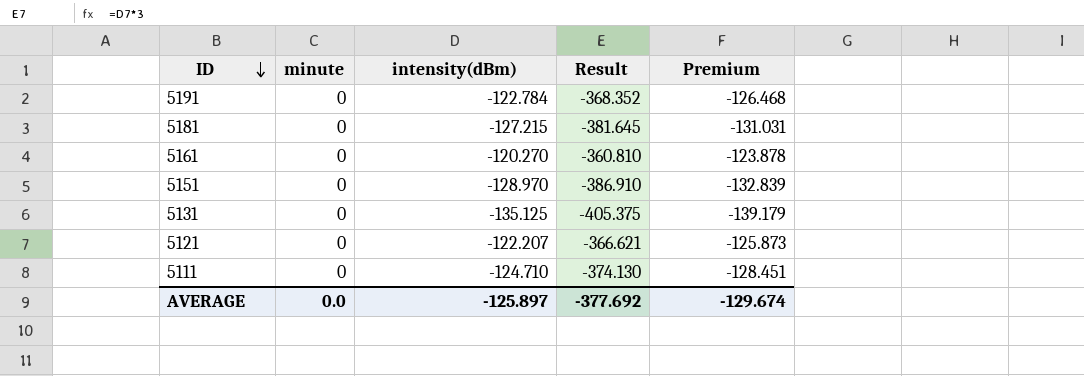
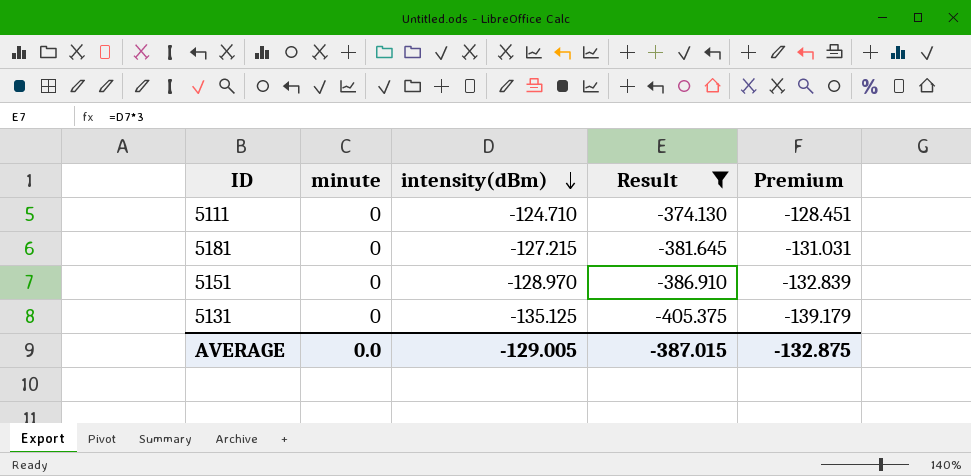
filter: none -> Result <= -374.130
row order: ID descending -> intensity(dBm) descending
AVERAGE | intensity(dBm): -125.897 -> -129.005
AVERAGE | Result: -377.692 -> -387.015
AVERAGE | Premium: -129.674 -> -132.875

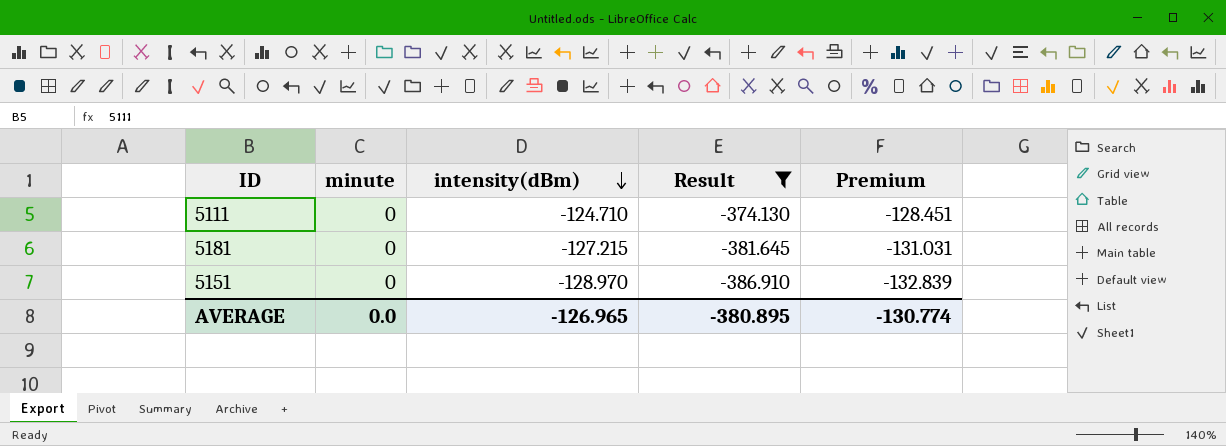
row 5131: 0 | -135.125 | -405.375 | -139.179 -> none
AVERAGE | intensity(dBm): -129.005 -> -126.965
AVERAGE | Result: -387.015 -> -380.895
AVERAGE | Premium: -132.875 -> -130.774

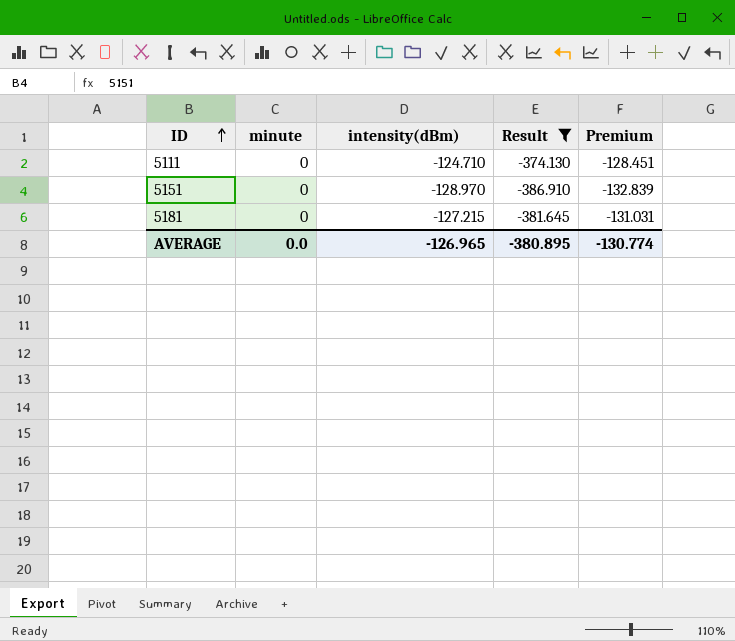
row order: intensity(dBm) descending -> ID ascending

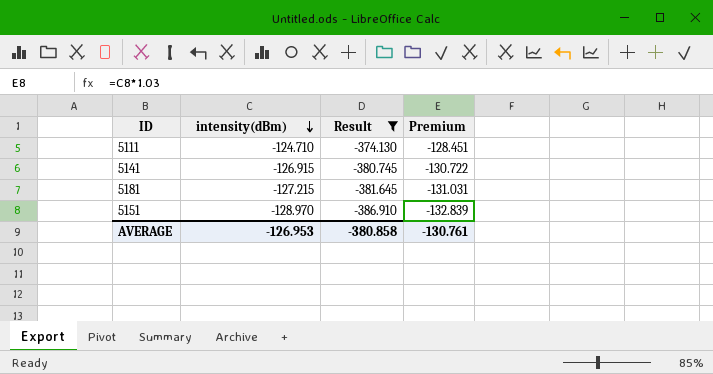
row order: ID ascending -> intensity(dBm) descending
column minute | position: 2 -> none
row 5141: none -> -126.915 | -380.745 | -130.722
AVERAGE | intensity(dBm): -126.965 -> -126.953
AVERAGE | Result: -380.895 -> -380.858
AVERAGE | Premium: -130.774 -> -130.761

